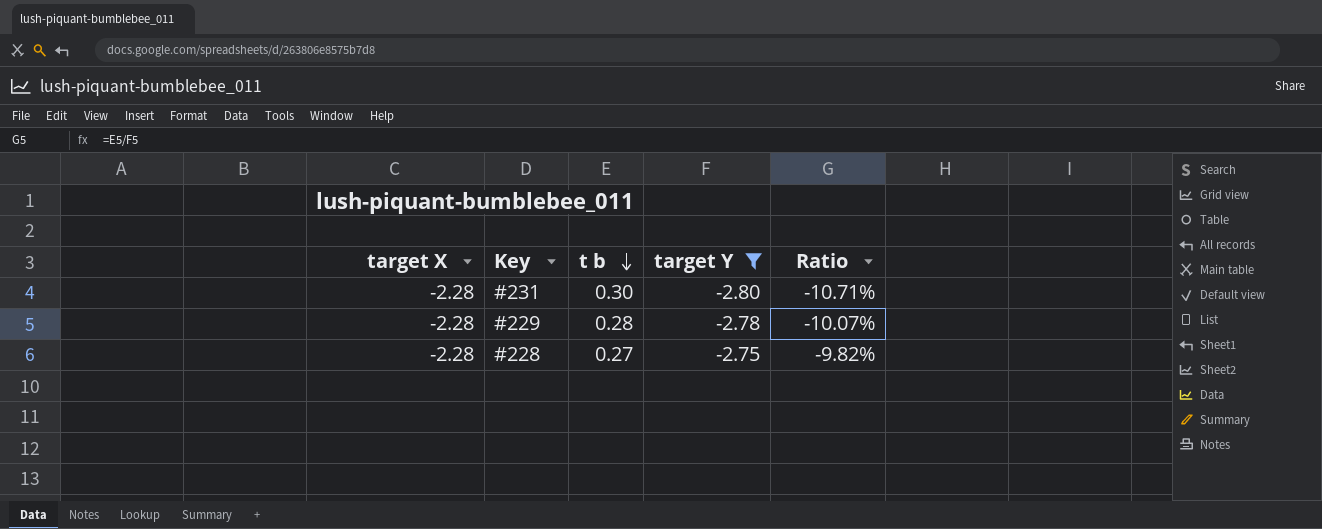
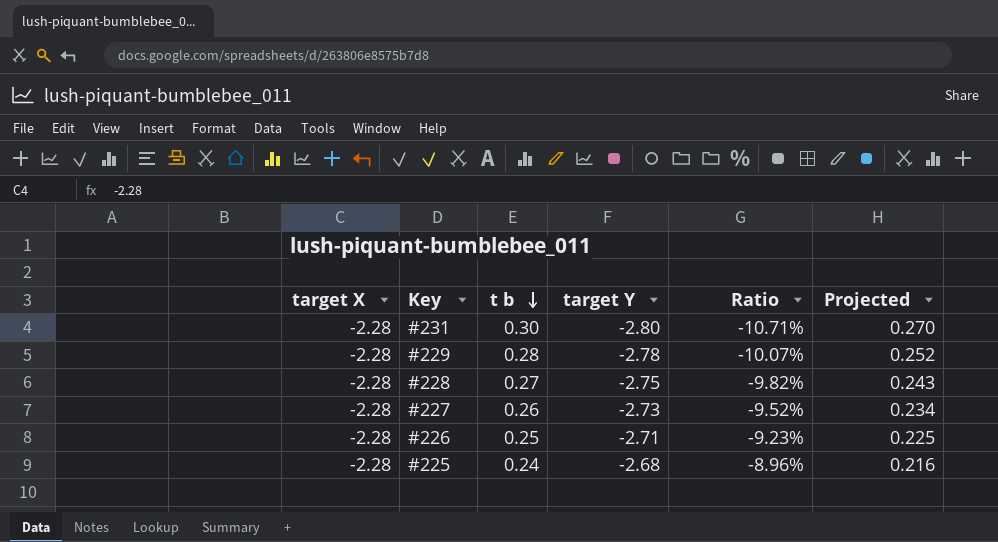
filter: target Y <= -2.75 -> none
column Projected | formula: none -> [t b] * 0.9

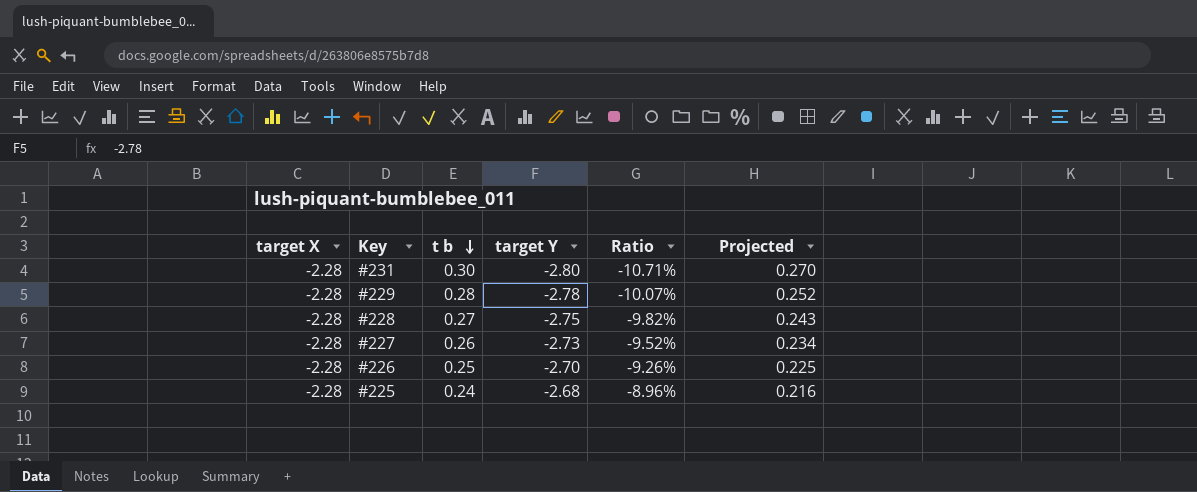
#226 | target Y: -2.71 -> -2.70
#226 | Ratio: -9.23% -> -9.26%

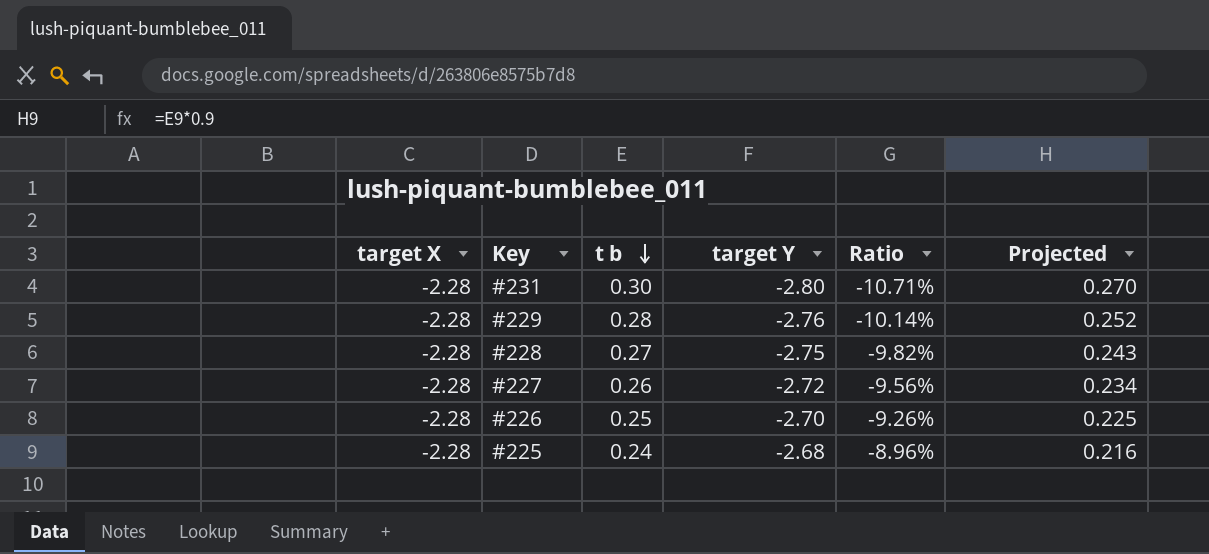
#229 | target Y: -2.78 -> -2.76
#229 | Ratio: -10.07% -> -10.14%
#227 | target Y: -2.73 -> -2.72
#227 | Ratio: -9.52% -> -9.56%

